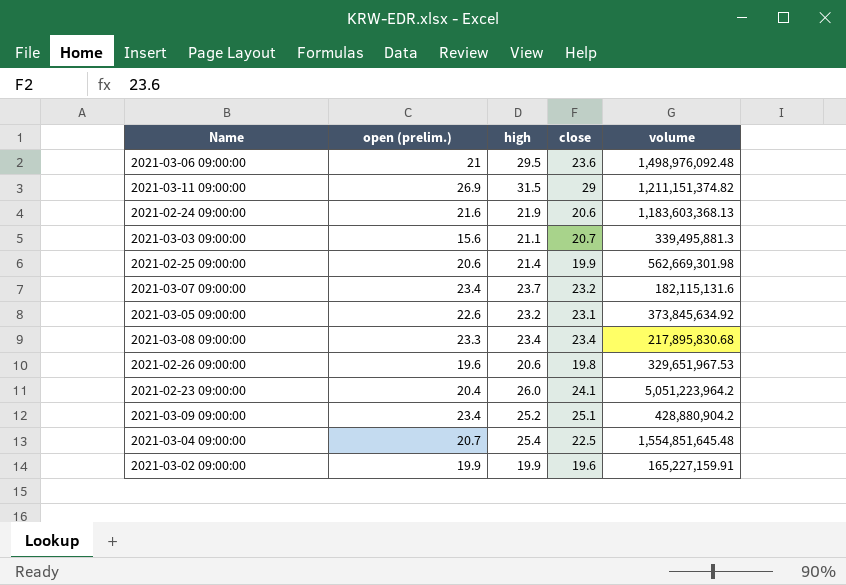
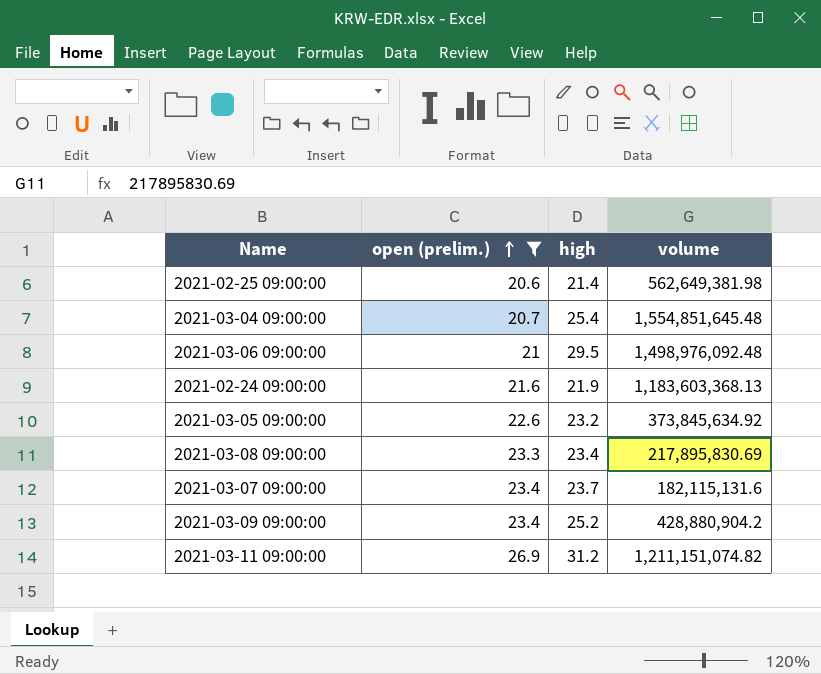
filter: none -> open (prelim.) >= 20.6
row order: none -> open (prelim.) ascending
column close | position: 4 -> none
2021-02-25 09:00:00 | volume: 562,669,301.98 -> 562,649,381.98
2021-03-08 09:00:00 | volume: 217,895,830.68 -> 217,895,830.69
2021-03-11 09:00:00 | high: 31.5 -> 31.2
2021-03-11 09:00:00 | volume: 1,211,151,374.82 -> 1,211,151,074.82

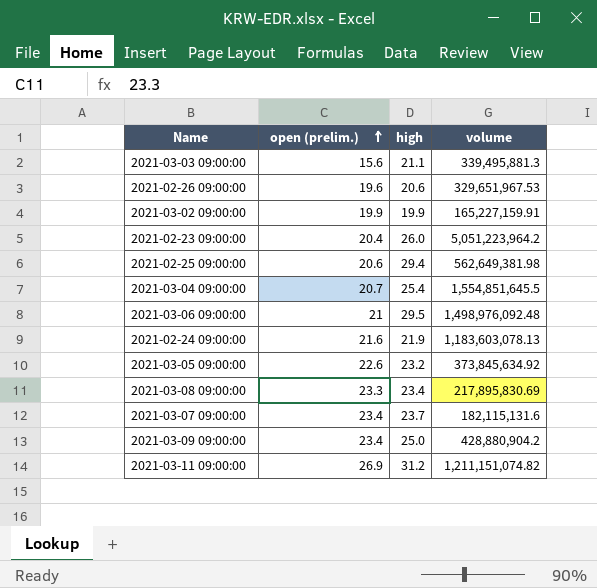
filter: open (prelim.) >= 20.6 -> none
2021-02-25 09:00:00 | high: 21.4 -> 29.4
2021-03-04 09:00:00 | volume: 1,554,851,645.48 -> 1,554,851,645.5
2021-02-24 09:00:00 | volume: 1,183,603,368.13 -> 1,183,603,078.13
2021-03-09 09:00:00 | high: 25.2 -> 25.0

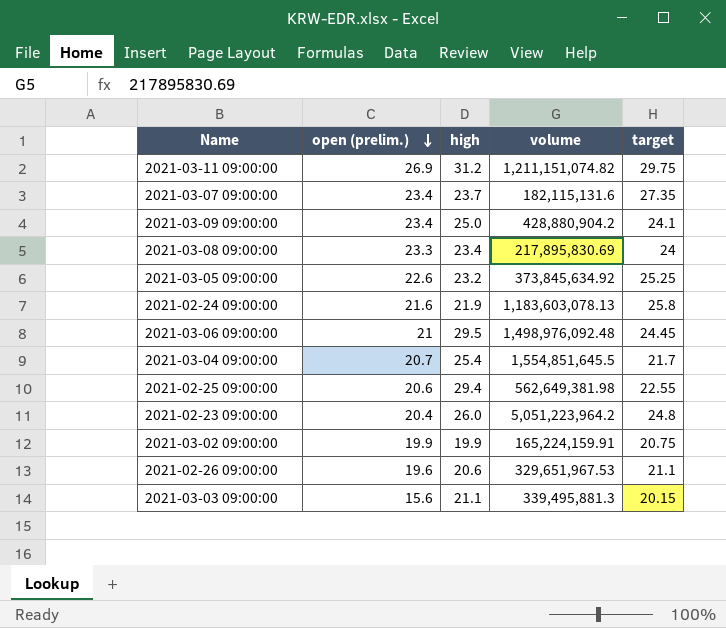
row order: open (prelim.) ascending -> open (prelim.) descending
column target | position: none -> 5
2021-03-02 09:00:00 | volume: 165,227,159.91 -> 165,224,159.91

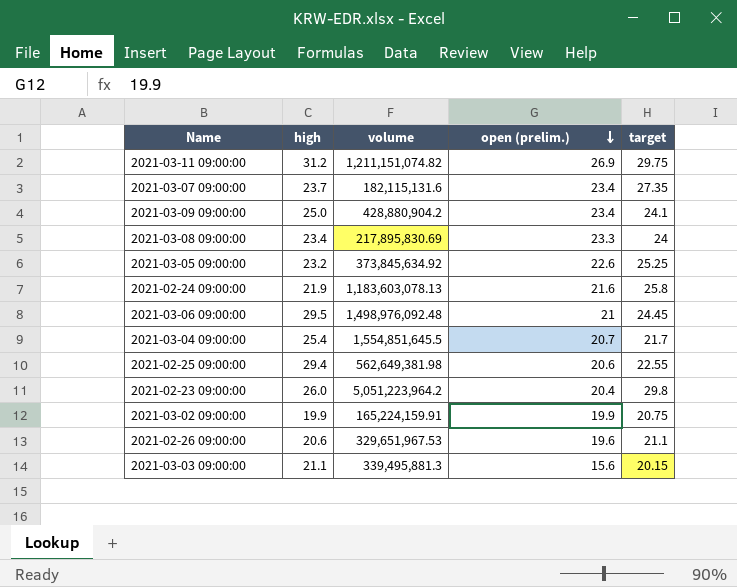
column open (prelim.) | position: 2 -> 4
2021-02-23 09:00:00 | target: 24.8 -> 29.8

